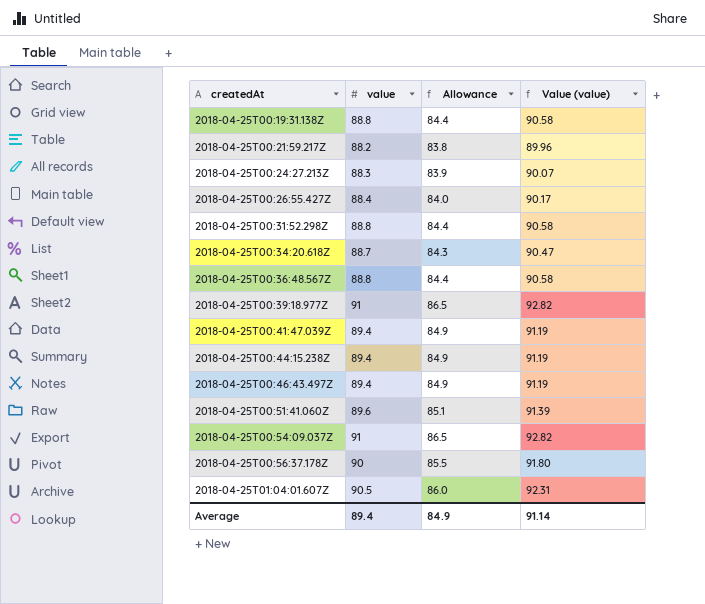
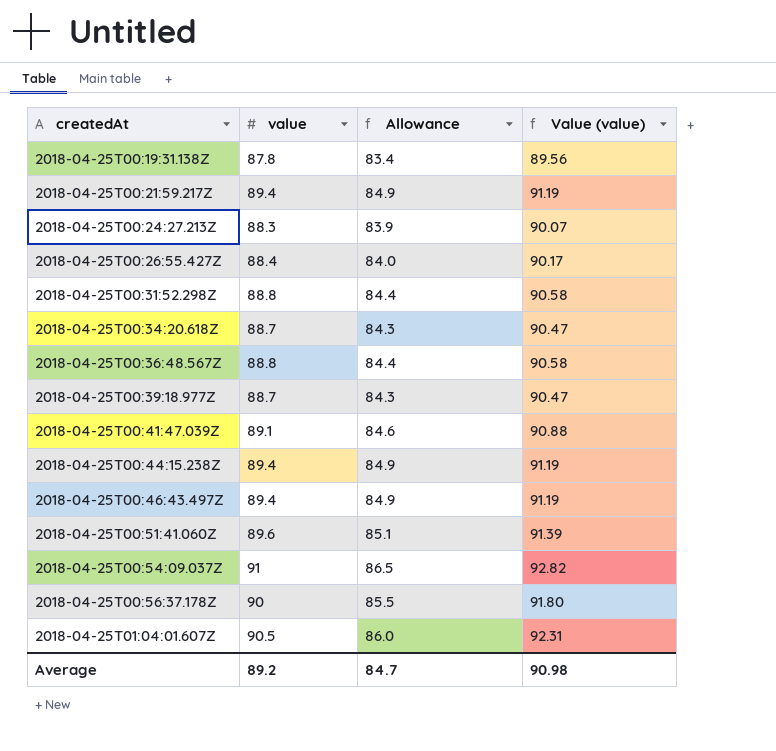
2018-04-25T00:19:31.138Z | value: 88.8 -> 87.8
2018-04-25T00:19:31.138Z | Allowance: 84.4 -> 83.4
2018-04-25T00:19:31.138Z | Value (value): 90.58 -> 89.56
2018-04-25T00:21:59.217Z | value: 88.2 -> 89.4
2018-04-25T00:21:59.217Z | Allowance: 83.8 -> 84.9
2018-04-25T00:21:59.217Z | Value (value): 89.96 -> 91.19
2018-04-25T00:39:18.977Z | value: 91 -> 88.7
2018-04-25T00:39:18.977Z | Allowance: 86.5 -> 84.3
2018-04-25T00:39:18.977Z | Value (value): 92.82 -> 90.47
2018-04-25T00:41:47.039Z | value: 89.4 -> 89.1
2018-04-25T00:41:47.039Z | Allowance: 84.9 -> 84.6
2018-04-25T00:41:47.039Z | Value (value): 91.19 -> 90.88
Average | value: 89.4 -> 89.2
Average | Allowance: 84.9 -> 84.7
Average | Value (value): 91.14 -> 90.98

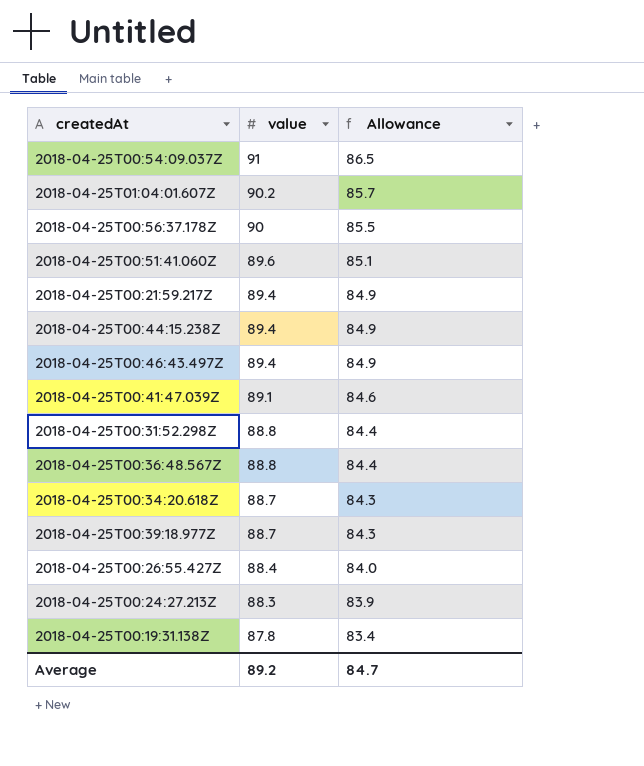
row order: createdAt ascending -> value descending
column Value (value) | formula: [value] * 1.02 -> none
2018-04-25T01:04:01.607Z | value: 90.5 -> 90.2
2018-04-25T01:04:01.607Z | Allowance: 86.0 -> 85.7

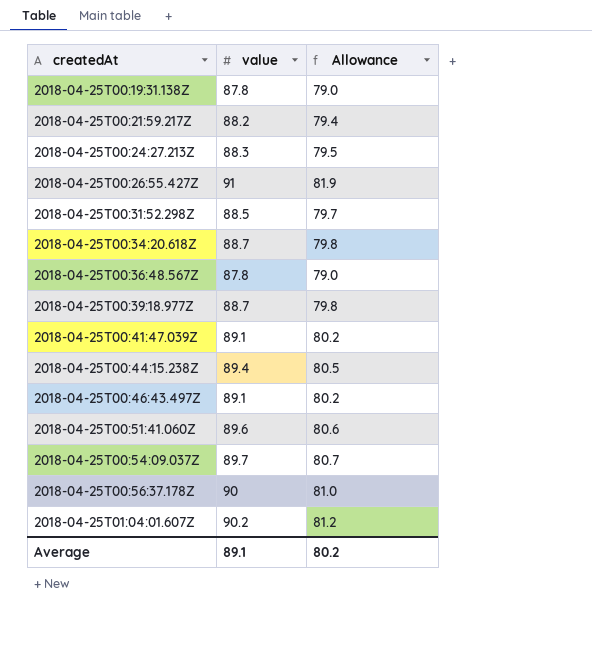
row order: value descending -> createdAt ascending
column Allowance | formula: [value] * 0.95 -> [value] * 0.9
2018-04-25T00:21:59.217Z | value: 89.4 -> 88.2
2018-04-25T00:26:55.427Z | value: 88.4 -> 91
2018-04-25T00:31:52.298Z | value: 88.8 -> 88.5
2018-04-25T00:36:48.567Z | value: 88.8 -> 87.8
2018-04-25T00:46:43.497Z | value: 89.4 -> 89.1
2018-04-25T00:54:09.037Z | value: 91 -> 89.7
Average | value: 89.2 -> 89.1
Average | Allowance: 84.7 -> 80.2

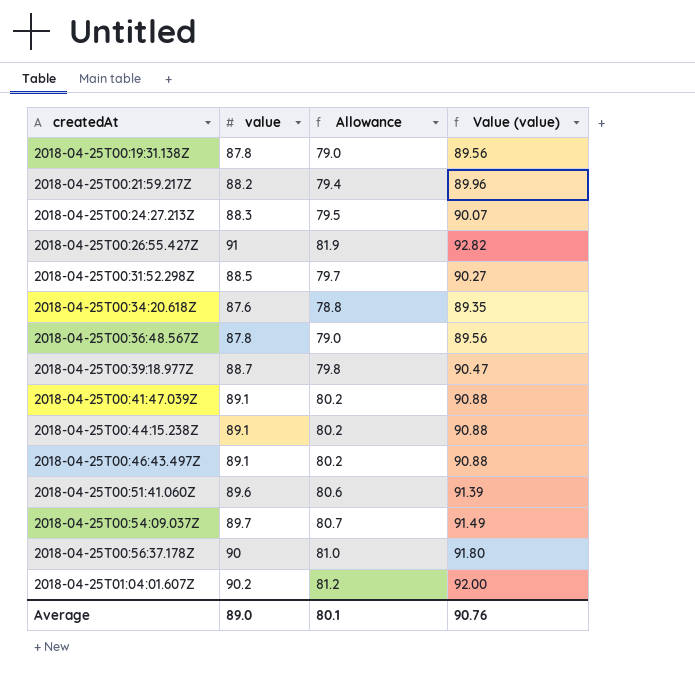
column Value (value) | formula: none -> [value] * 1.02
2018-04-25T00:34:20.618Z | value: 88.7 -> 87.6
2018-04-25T00:34:20.618Z | Allowance: 79.8 -> 78.8
2018-04-25T00:44:15.238Z | value: 89.4 -> 89.1
2018-04-25T00:44:15.238Z | Allowance: 80.5 -> 80.2
Average | value: 89.1 -> 89.0
Average | Allowance: 80.2 -> 80.1

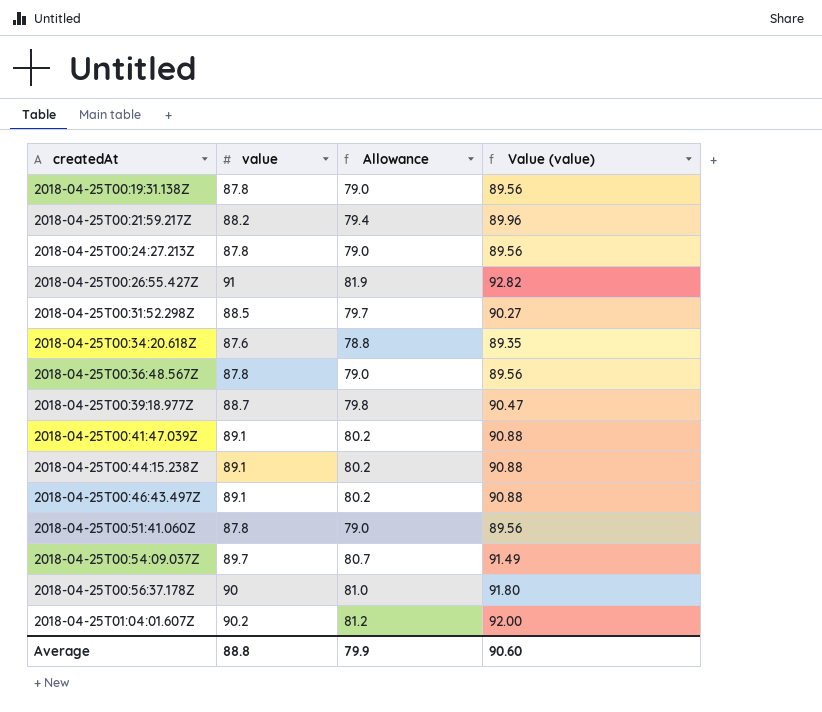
2018-04-25T00:24:27.213Z | value: 88.3 -> 87.8
2018-04-25T00:24:27.213Z | Allowance: 79.5 -> 79.0
2018-04-25T00:24:27.213Z | Value (value): 90.07 -> 89.56
2018-04-25T00:51:41.060Z | value: 89.6 -> 87.8
2018-04-25T00:51:41.060Z | Allowance: 80.6 -> 79.0
2018-04-25T00:51:41.060Z | Value (value): 91.39 -> 89.56
Average | value: 89.0 -> 88.8
Average | Allowance: 80.1 -> 79.9
Average | Value (value): 90.76 -> 90.60

